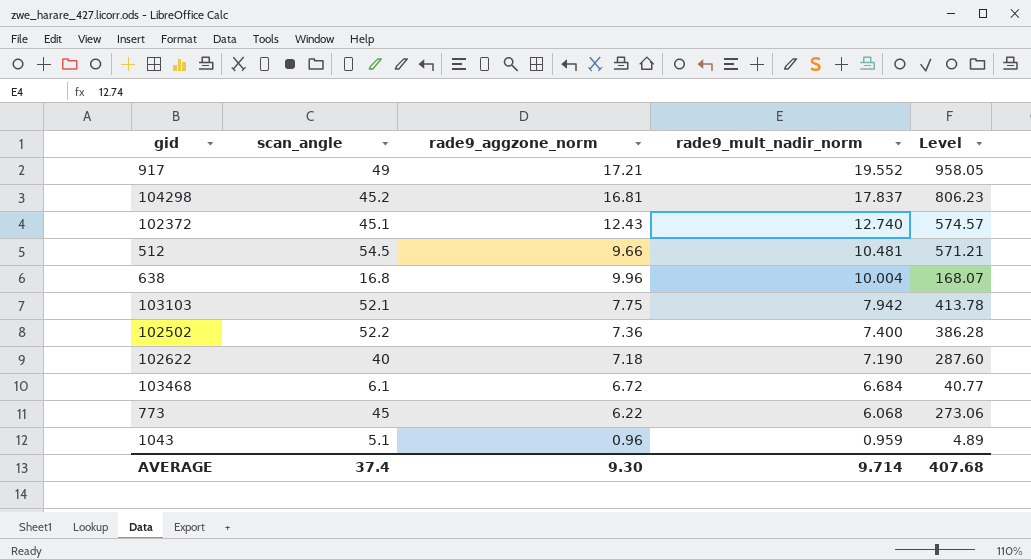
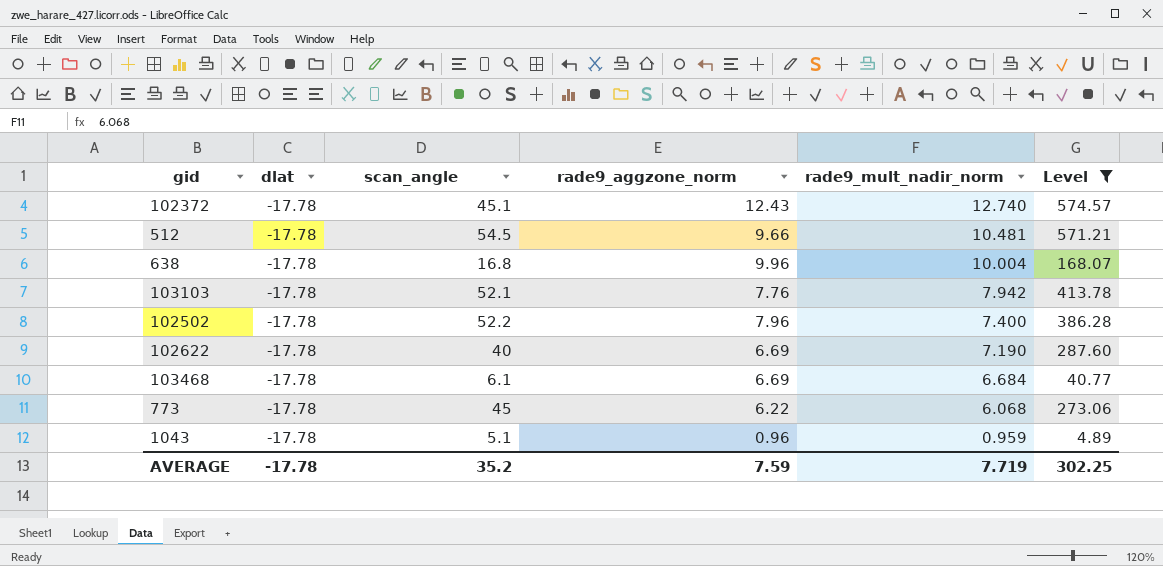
filter: none -> Level <= 574.57
column dlat | position: none -> 2
103103 | rade9_aggzone_norm: 7.75 -> 7.76
102502 | rade9_aggzone_norm: 7.36 -> 7.96
102622 | rade9_aggzone_norm: 7.18 -> 6.69
103468 | rade9_aggzone_norm: 6.72 -> 6.69
AVERAGE | scan_angle: 37.4 -> 35.2
AVERAGE | rade9_aggzone_norm: 9.30 -> 7.59
AVERAGE | rade9_mult_nadir_norm: 9.714 -> 7.719
AVERAGE | Level: 407.68 -> 302.25

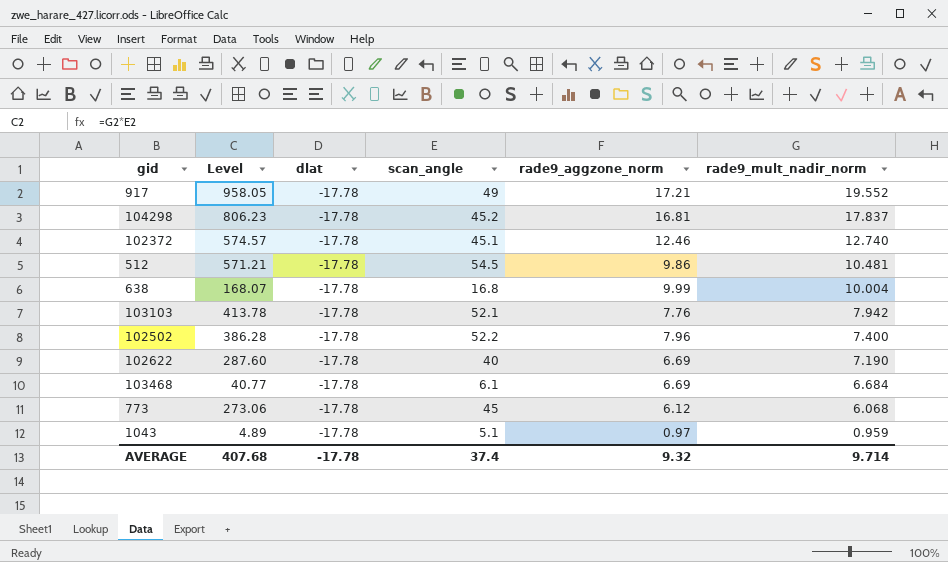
filter: Level <= 574.57 -> none
column Level | position: 6 -> 2
102372 | rade9_aggzone_norm: 12.43 -> 12.46
512 | rade9_aggzone_norm: 9.66 -> 9.86
638 | rade9_aggzone_norm: 9.96 -> 9.99
773 | rade9_aggzone_norm: 6.22 -> 6.12
1043 | rade9_aggzone_norm: 0.96 -> 0.97
AVERAGE | Level: 302.25 -> 407.68
AVERAGE | scan_angle: 35.2 -> 37.4
AVERAGE | rade9_aggzone_norm: 7.59 -> 9.32
AVERAGE | rade9_mult_nadir_norm: 7.719 -> 9.714

